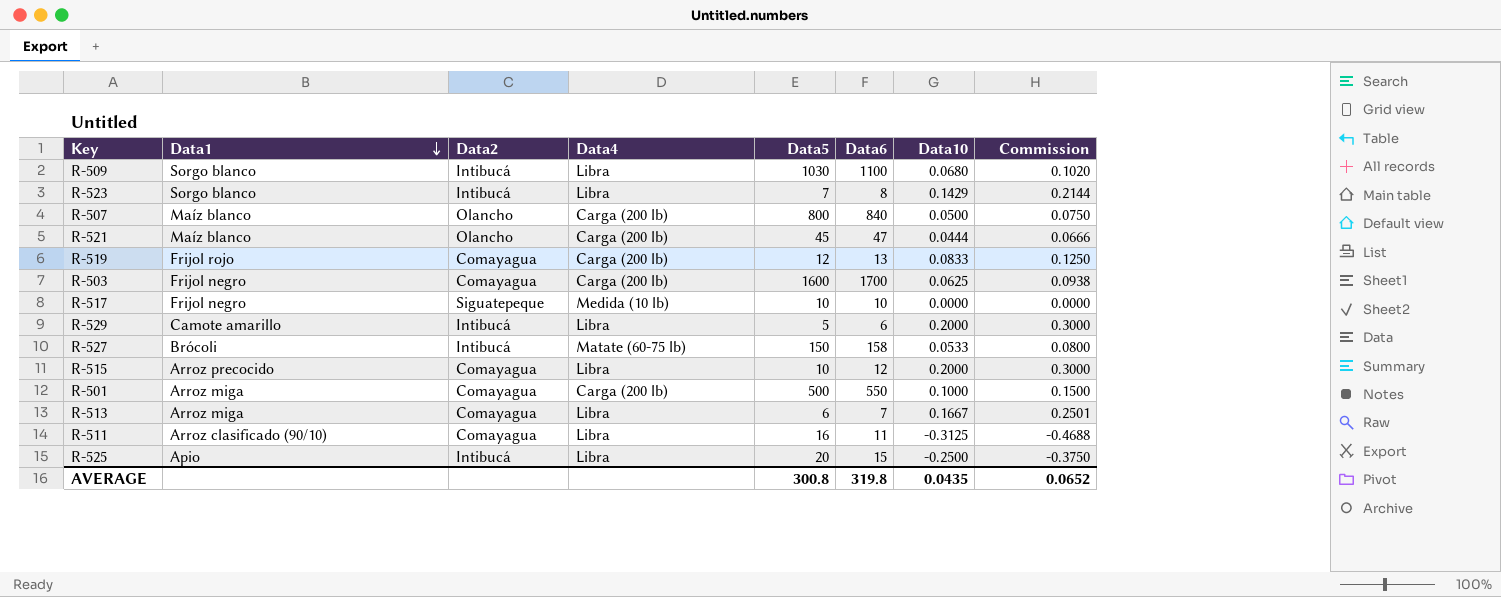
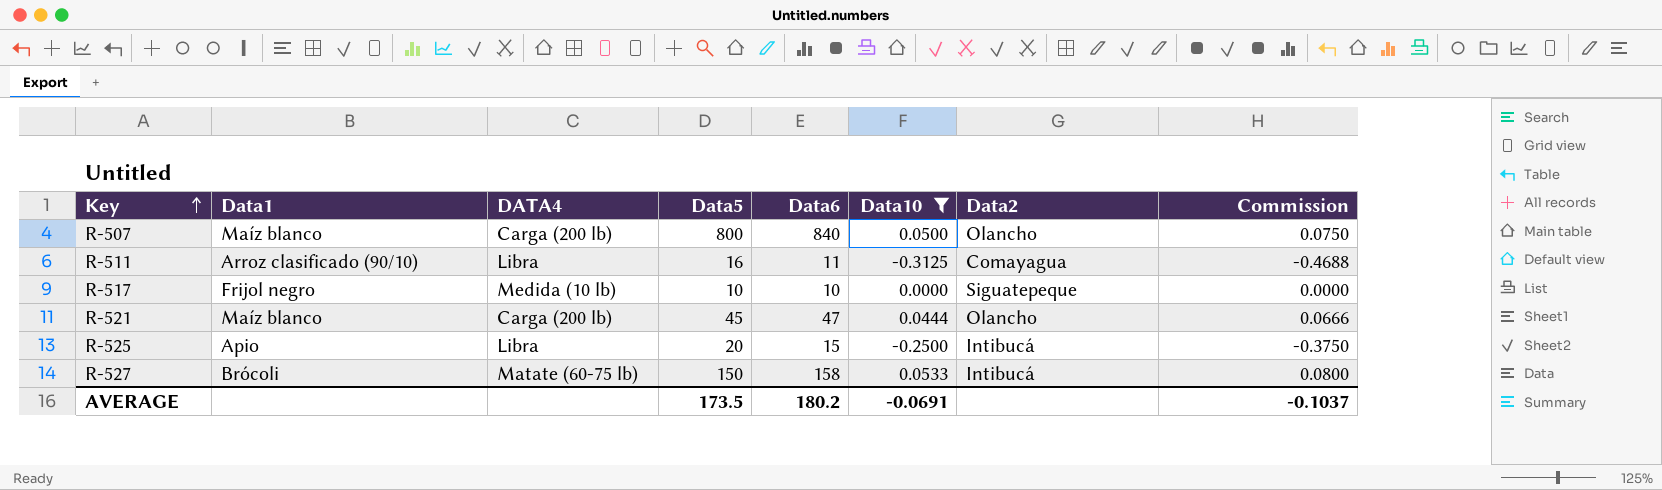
filter: none -> Data10 <= 0.0533
row order: Data1 descending -> Key ascending
column name: Data4 -> DATA4
column Data2 | position: 3 -> 7
AVERAGE | Data5: 300.8 -> 173.5
AVERAGE | Data6: 319.8 -> 180.2
AVERAGE | Data10: 0.0435 -> -0.0691
AVERAGE | Commission: 0.0652 -> -0.1037

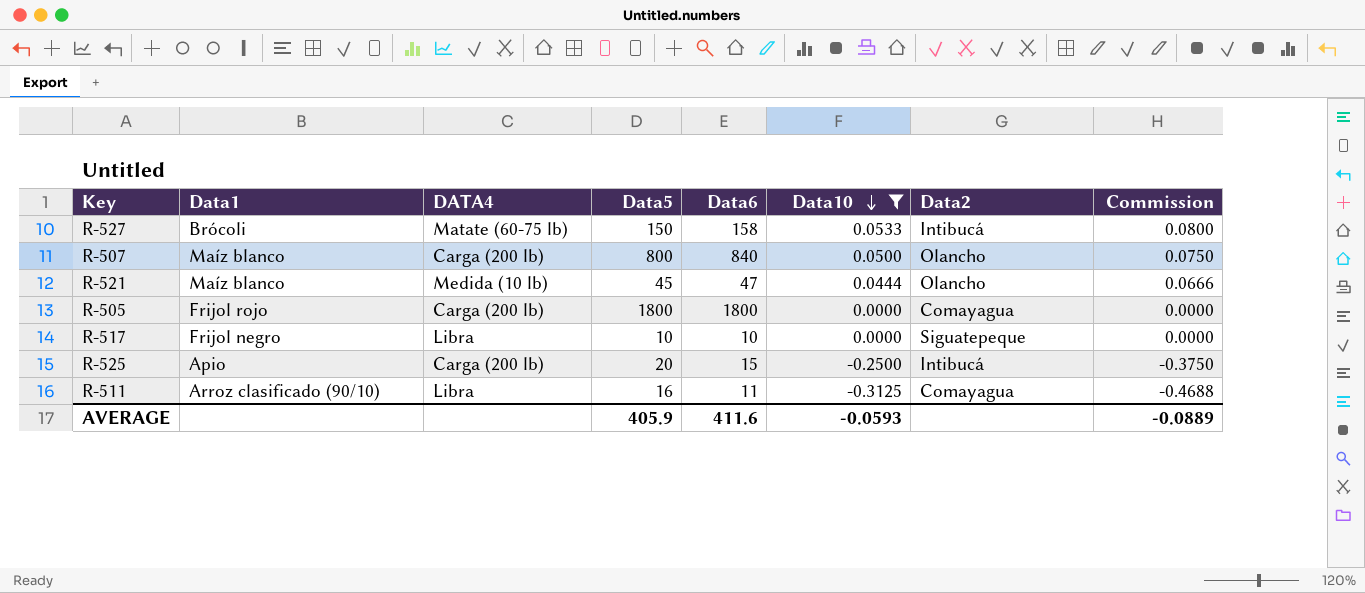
row order: Key ascending -> Data10 descending
R-521 | DATA4: Carga (200 lb) -> Medida (10 lb)
row R-505: none -> Frijol rojo | Carga (200 lb) | 1800 | 1800 | 0.0000 | Comayagua | 0.0000
R-517 | DATA4: Medida (10 lb) -> Libra
R-525 | DATA4: Libra -> Carga (200 lb)
AVERAGE | Data5: 173.5 -> 405.9
AVERAGE | Data6: 180.2 -> 411.6
AVERAGE | Data10: -0.0691 -> -0.0593
AVERAGE | Commission: -0.1037 -> -0.0889

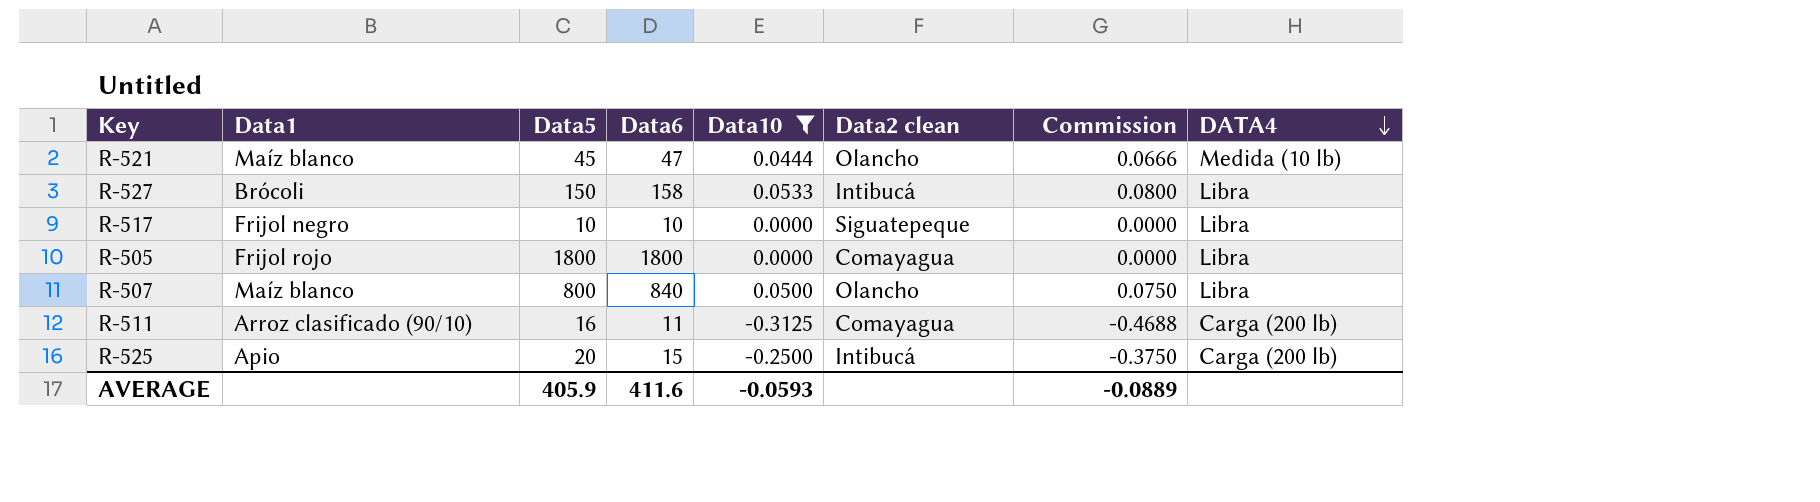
row order: Data10 descending -> DATA4 descending
column name: Data2 -> Data2 clean
column DATA4 | position: 3 -> 8
R-527 | DATA4: Matate (60-75 lb) -> Libra
R-505 | DATA4: Carga (200 lb) -> Libra
R-507 | DATA4: Carga (200 lb) -> Libra
R-511 | DATA4: Libra -> Carga (200 lb)

